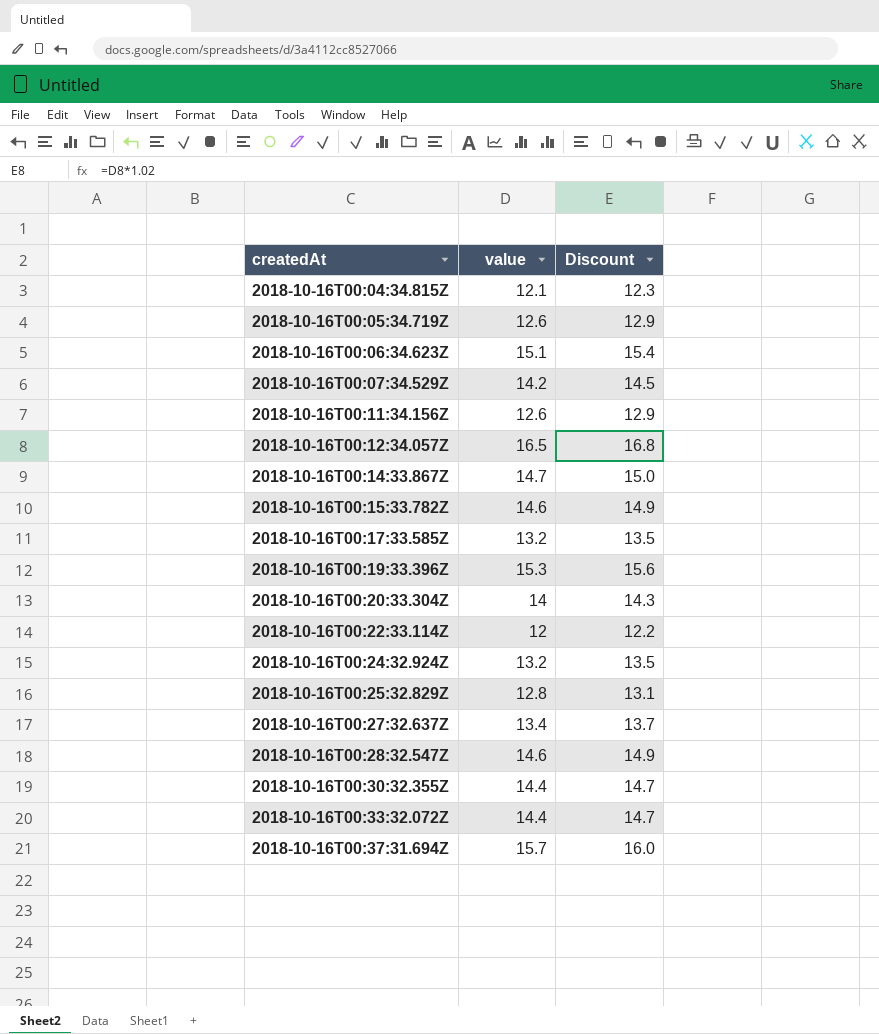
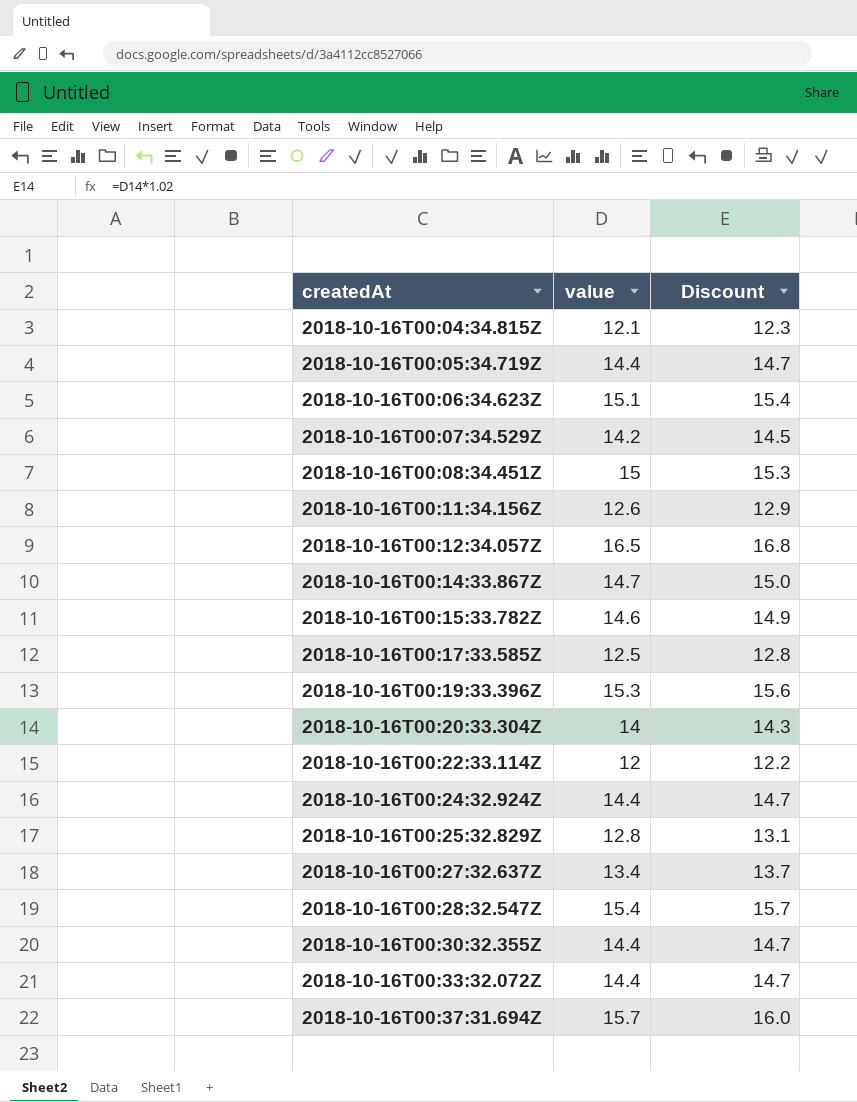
2018-10-16T00:05:34.719Z | value: 12.6 -> 14.4
2018-10-16T00:05:34.719Z | Discount: 12.9 -> 14.7
row 2018-10-16T00:08:34.451Z: none -> 15 | 15.3
2018-10-16T00:17:33.585Z | value: 13.2 -> 12.5
2018-10-16T00:17:33.585Z | Discount: 13.5 -> 12.8
2018-10-16T00:24:32.924Z | value: 13.2 -> 14.4
2018-10-16T00:24:32.924Z | Discount: 13.5 -> 14.7
2018-10-16T00:28:32.547Z | value: 14.6 -> 15.4
2018-10-16T00:28:32.547Z | Discount: 14.9 -> 15.7

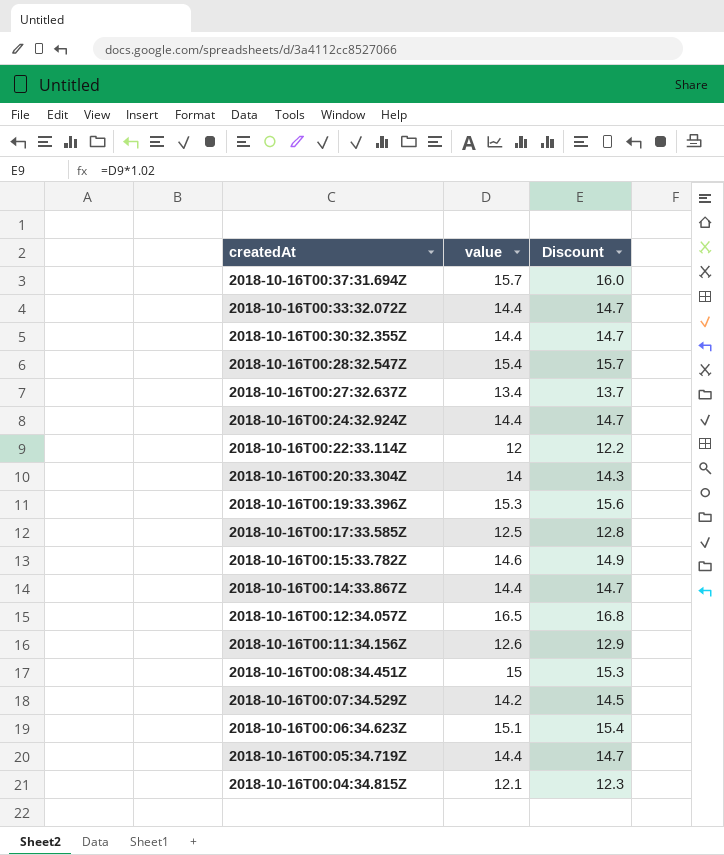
row order: createdAt ascending -> createdAt descending
row 2018-10-16T00:25:32.829Z: 12.8 | 13.1 -> none
2018-10-16T00:14:33.867Z | value: 14.7 -> 14.4
2018-10-16T00:14:33.867Z | Discount: 15.0 -> 14.7

